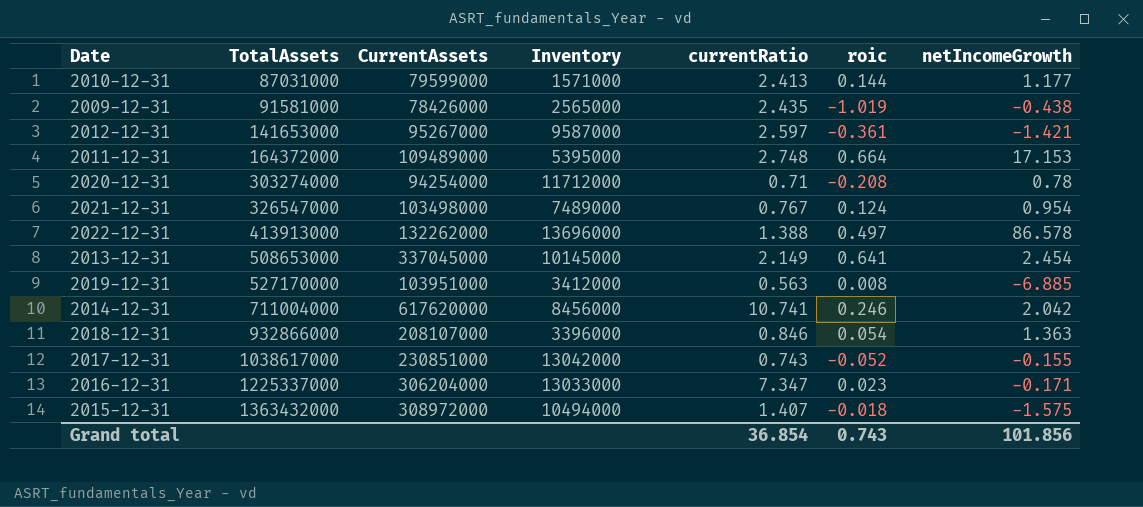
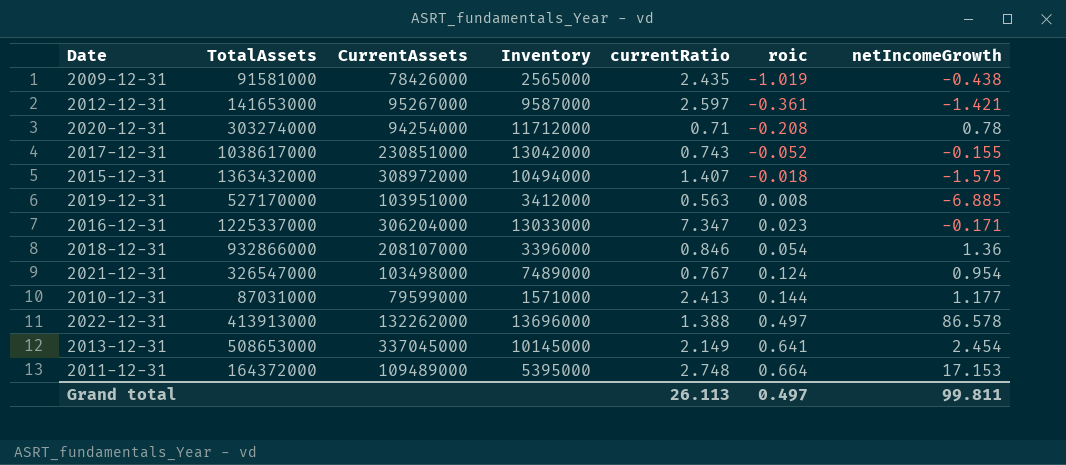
row order: TotalAssets ascending -> roic ascending
row 2014-12-31: 711004000 | 617620000 | 8456000 | 10.741 | 0.246 | 2.042 -> none
2018-12-31 | netIncomeGrowth: 1.363 -> 1.36
Grand total | currentRatio: 36.854 -> 26.113
Grand total | roic: 0.743 -> 0.497
Grand total | netIncomeGrowth: 101.856 -> 99.811

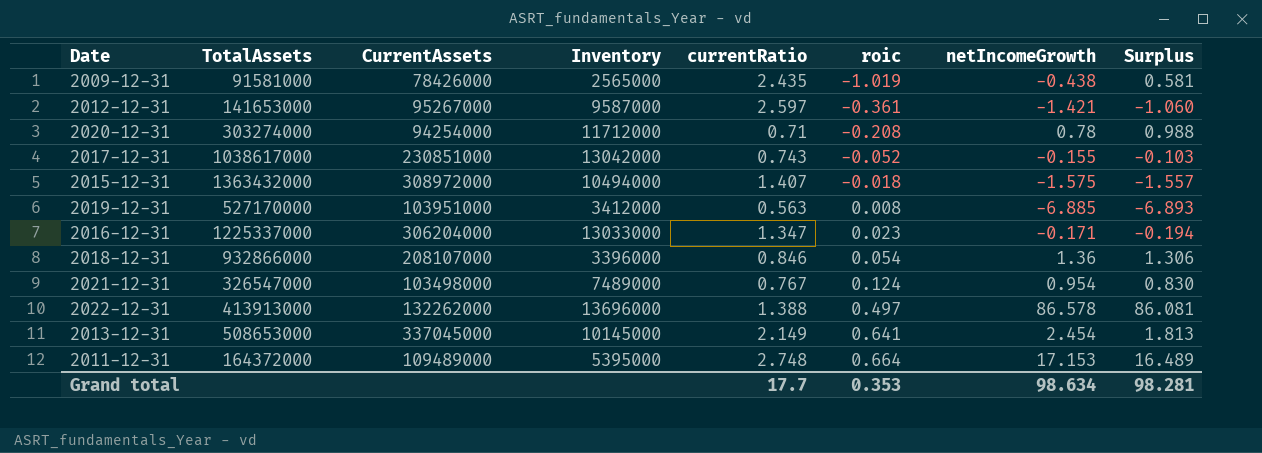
column Surplus | formula: none -> [netIncomeGrowth] - [roic]
row 2010-12-31: 87031000 | 79599000 | 1571000 | 2.413 | 0.144 | 1.177 -> none
2016-12-31 | currentRatio: 7.347 -> 1.347
Grand total | currentRatio: 26.113 -> 17.7
Grand total | roic: 0.497 -> 0.353
Grand total | netIncomeGrowth: 99.811 -> 98.634

